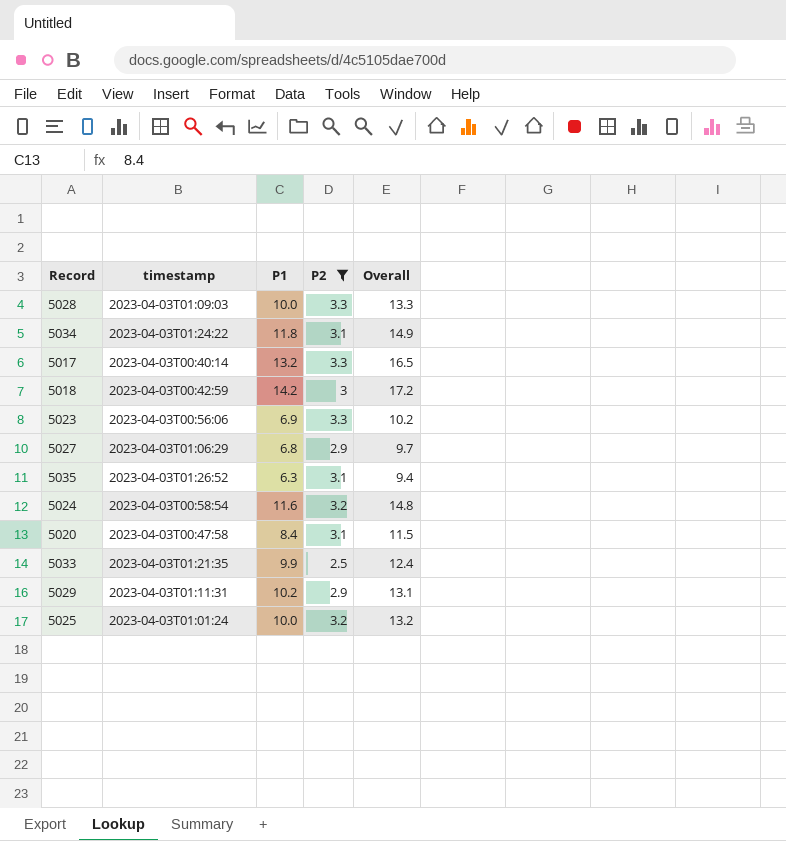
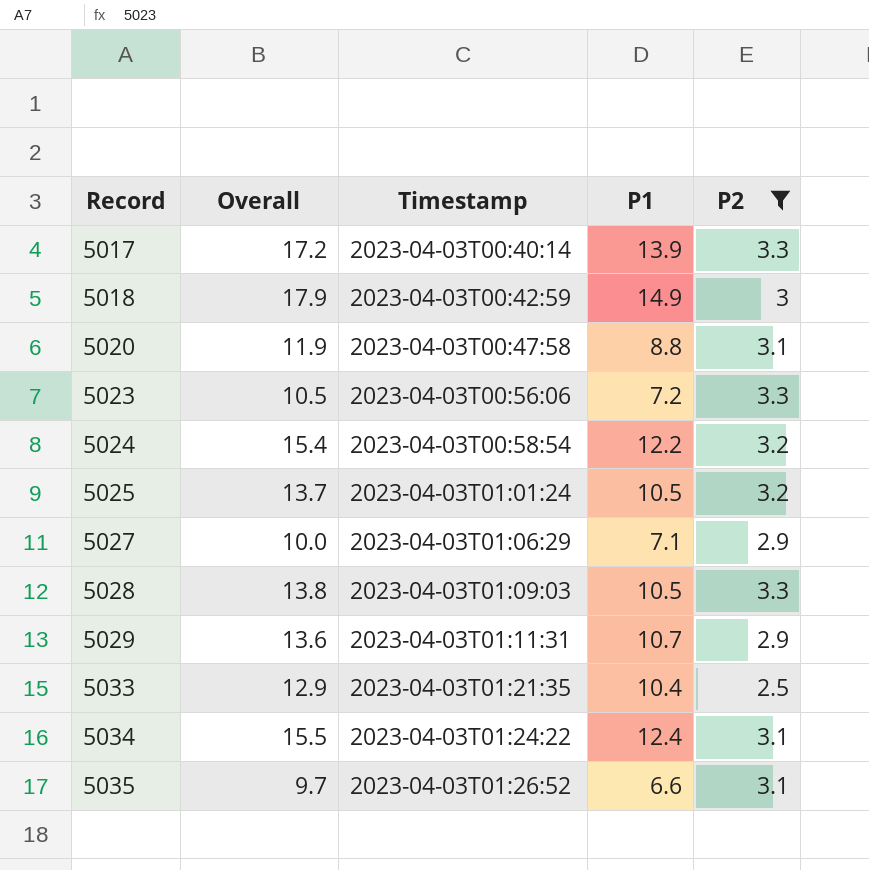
row order: none -> Record ascending
column Overall | position: 5 -> 2
column name: timestamp -> Timestamp
5017 | Overall: 16.5 -> 17.2
5017 | P1: 13.2 -> 13.9
5018 | Overall: 17.2 -> 17.9
5018 | P1: 14.2 -> 14.9
5020 | Overall: 11.5 -> 11.9
5020 | P1: 8.4 -> 8.8
5023 | Overall: 10.2 -> 10.5
5023 | P1: 6.9 -> 7.2
5024 | Overall: 14.8 -> 15.4
5024 | P1: 11.6 -> 12.2
5025 | Overall: 13.2 -> 13.7
5025 | P1: 10.0 -> 10.5
5027 | Overall: 9.7 -> 10.0
5027 | P1: 6.8 -> 7.1
5028 | Overall: 13.3 -> 13.8
5028 | P1: 10.0 -> 10.5
5029 | Overall: 13.1 -> 13.6
5029 | P1: 10.2 -> 10.7
5033 | Overall: 12.4 -> 12.9
5033 | P1: 9.9 -> 10.4
5034 | Overall: 14.9 -> 15.5
5034 | P1: 11.8 -> 12.4
5035 | Overall: 9.4 -> 9.7
5035 | P1: 6.3 -> 6.6

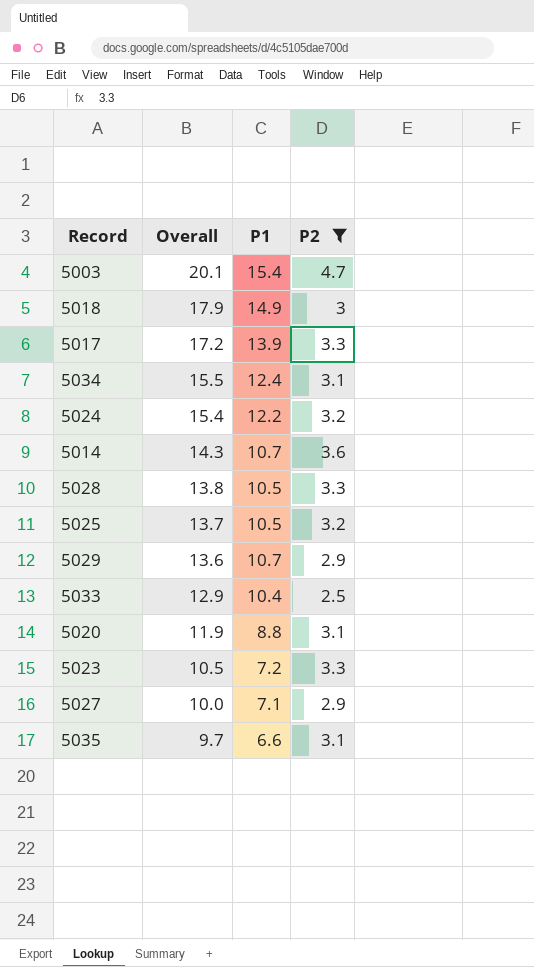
row order: Record ascending -> Overall descending
column Timestamp | position: 3 -> none
row 5003: none -> 20.1 | 15.4 | 4.7
row 5014: none -> 14.3 | 10.7 | 3.6

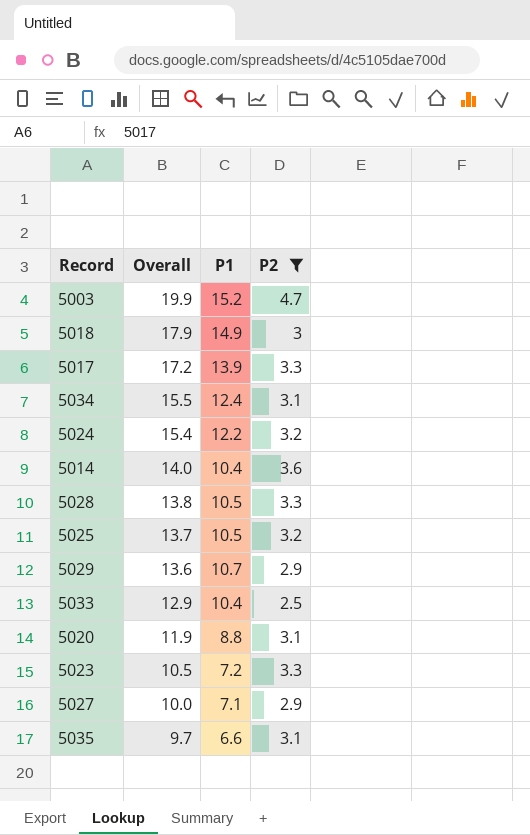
5003 | Overall: 20.1 -> 19.9
5003 | P1: 15.4 -> 15.2
5014 | Overall: 14.3 -> 14.0
5014 | P1: 10.7 -> 10.4

